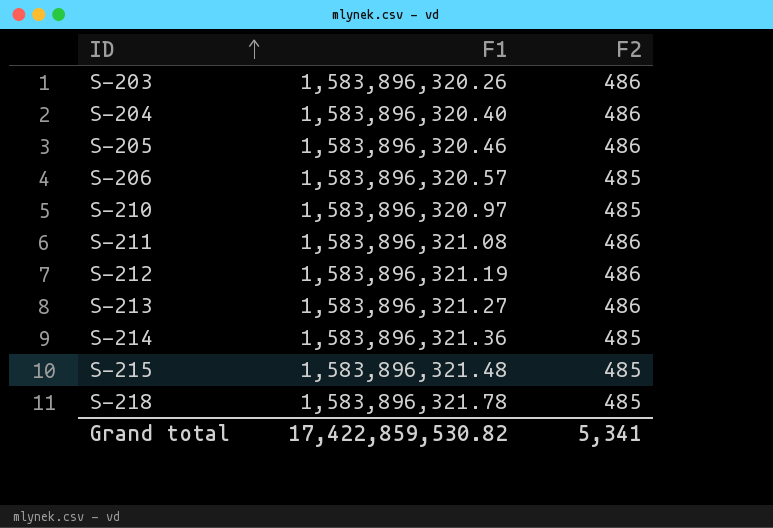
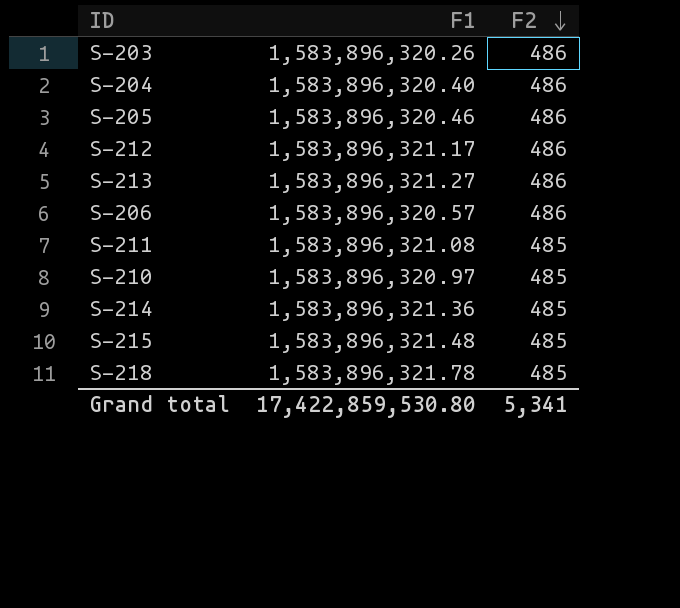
row order: ID ascending -> F2 descending
S-212 | F1: 1,583,896,321.19 -> 1,583,896,321.17
S-206 | F2: 485 -> 486
S-211 | F2: 486 -> 485
Grand total | F1: 17,422,859,530.82 -> 17,422,859,530.80

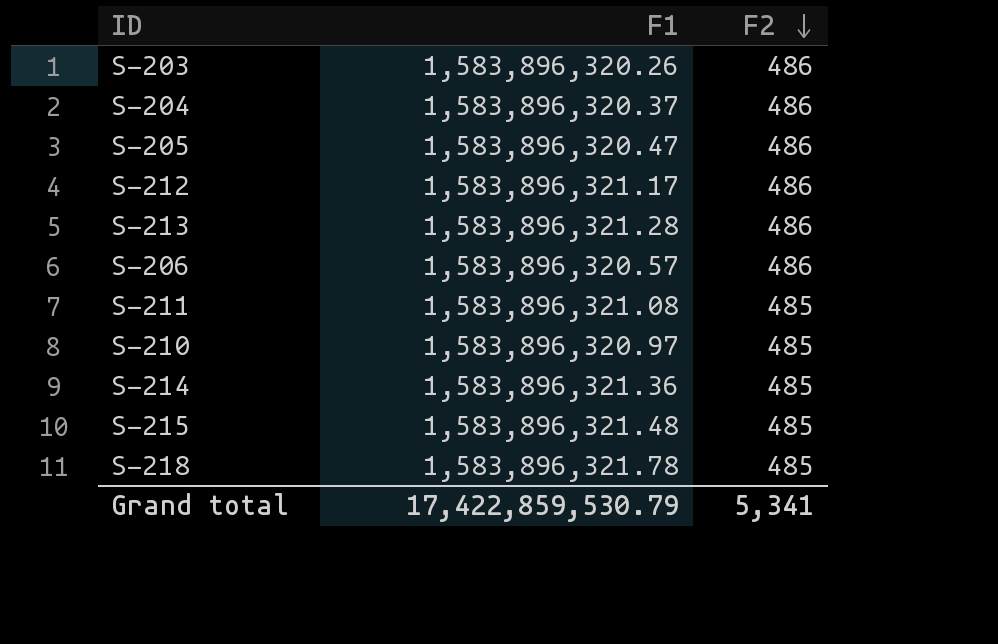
S-204 | F1: 1,583,896,320.40 -> 1,583,896,320.37
S-205 | F1: 1,583,896,320.46 -> 1,583,896,320.47
S-213 | F1: 1,583,896,321.27 -> 1,583,896,321.28
Grand total | F1: 17,422,859,530.80 -> 17,422,859,530.79

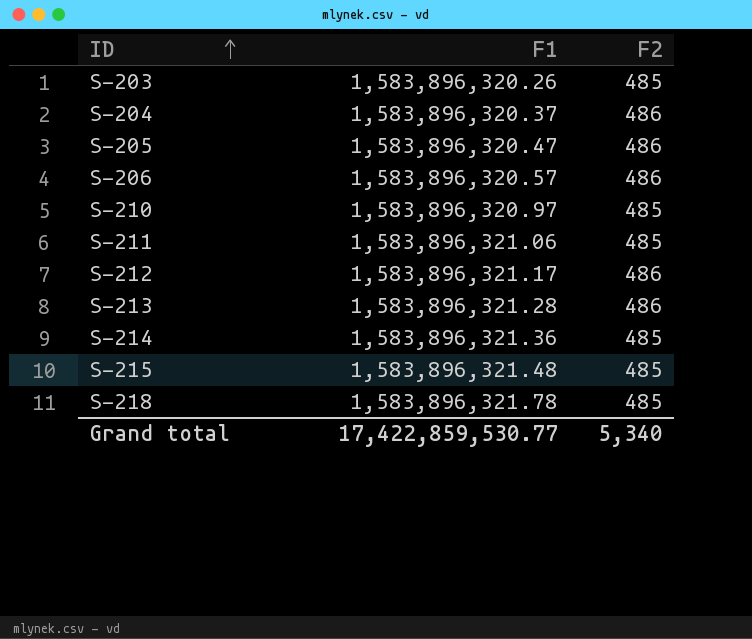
row order: F2 descending -> ID ascending
S-203 | F2: 486 -> 485
S-211 | F1: 1,583,896,321.08 -> 1,583,896,321.06
Grand total | F1: 17,422,859,530.79 -> 17,422,859,530.77
Grand total | F2: 5,341 -> 5,340

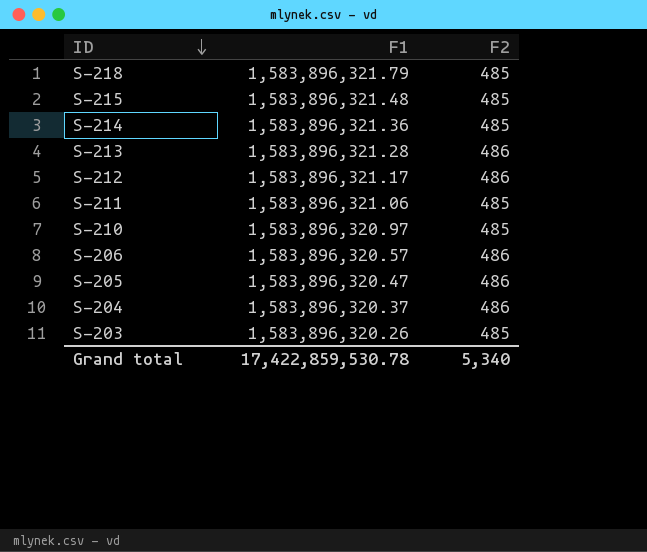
row order: ID ascending -> ID descending
S-218 | F1: 1,583,896,321.78 -> 1,583,896,321.79
Grand total | F1: 17,422,859,530.77 -> 17,422,859,530.78

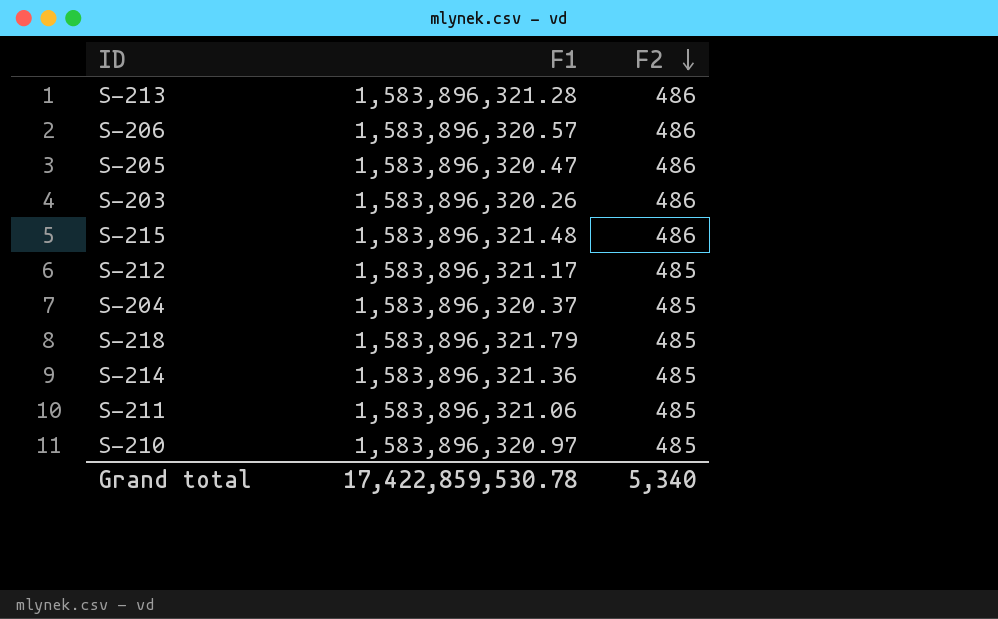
row order: ID descending -> F2 descending
S-203 | F2: 485 -> 486
S-215 | F2: 485 -> 486
S-212 | F2: 486 -> 485
S-204 | F2: 486 -> 485

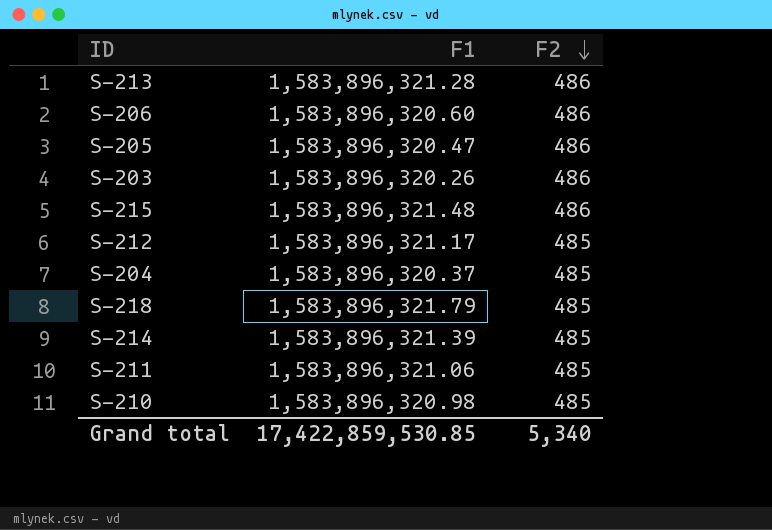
S-206 | F1: 1,583,896,320.57 -> 1,583,896,320.60
S-214 | F1: 1,583,896,321.36 -> 1,583,896,321.39
S-210 | F1: 1,583,896,320.97 -> 1,583,896,320.98
Grand total | F1: 17,422,859,530.78 -> 17,422,859,530.85

